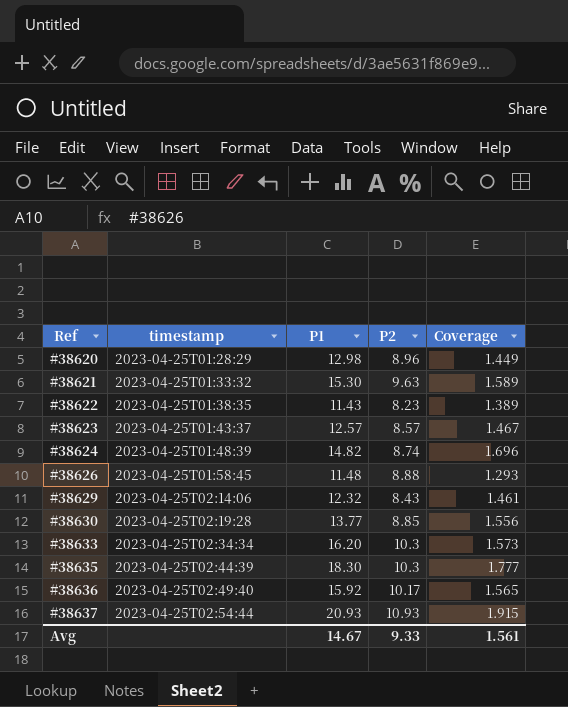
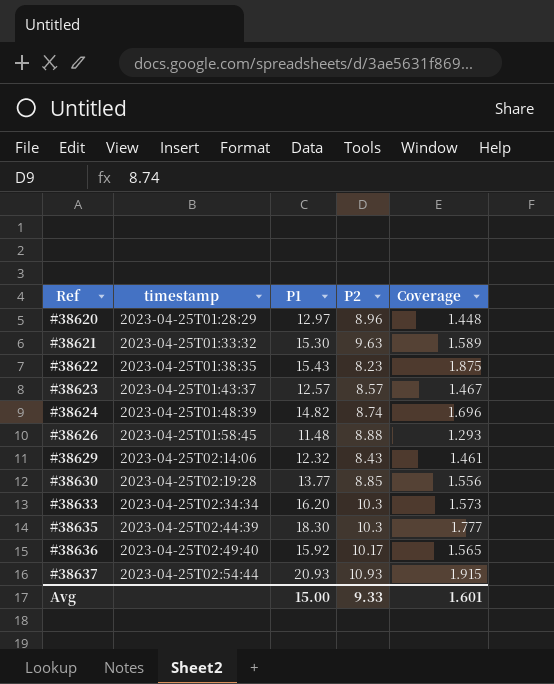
#38620 | P1: 12.98 -> 12.97
#38620 | Coverage: 1.449 -> 1.448
#38622 | P1: 11.43 -> 15.43
#38622 | Coverage: 1.389 -> 1.875
Avg | P1: 14.67 -> 15.00
Avg | Coverage: 1.561 -> 1.601

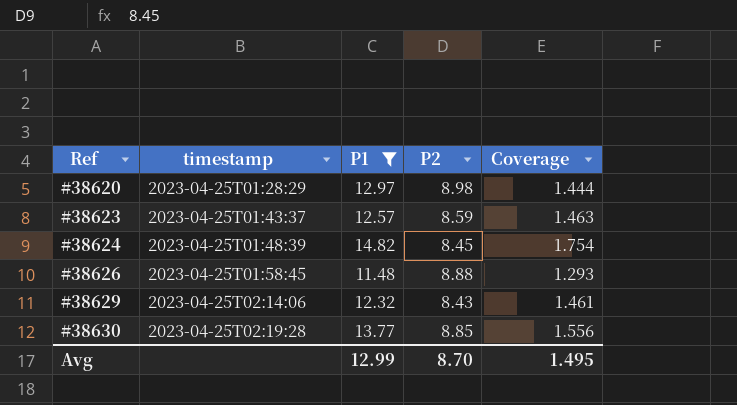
filter: none -> P1 <= 14.82
#38620 | P2: 8.96 -> 8.98
#38620 | Coverage: 1.448 -> 1.444
#38623 | P2: 8.57 -> 8.59
#38623 | Coverage: 1.467 -> 1.463
#38624 | P2: 8.74 -> 8.45
#38624 | Coverage: 1.696 -> 1.754
Avg | P1: 15.00 -> 12.99
Avg | P2: 9.33 -> 8.70
Avg | Coverage: 1.601 -> 1.495

